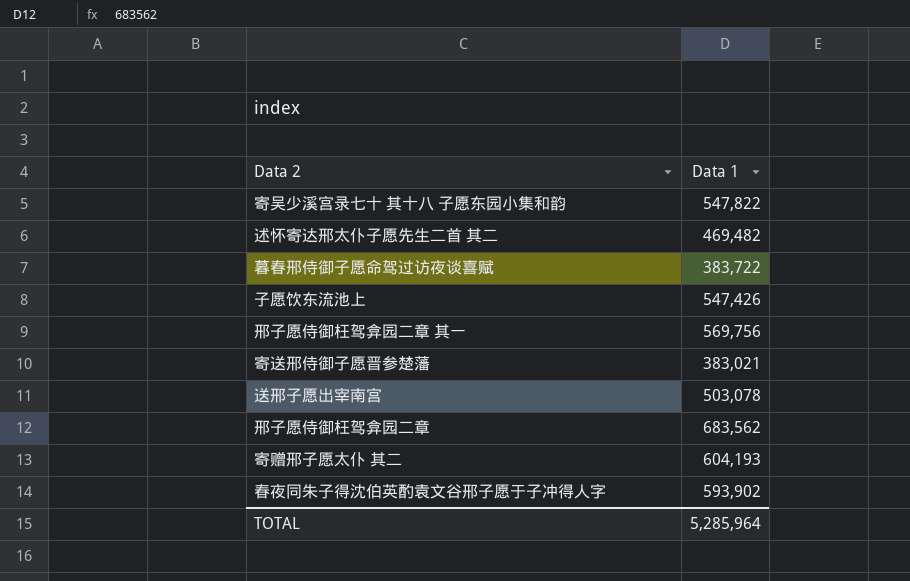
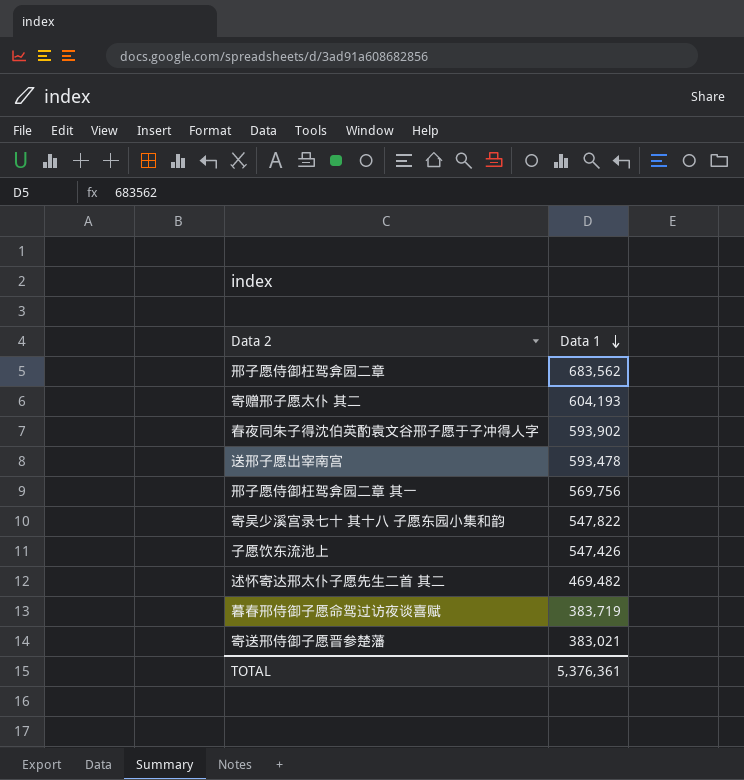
row order: none -> Data 1 descending
送邢子愿出宰南宫 | Data 1: 503,078 -> 593,478
暮春邢侍御子愿命驾过访夜谈喜赋 | Data 1: 383,722 -> 383,719
TOTAL | Data 1: 5,285,964 -> 5,376,361

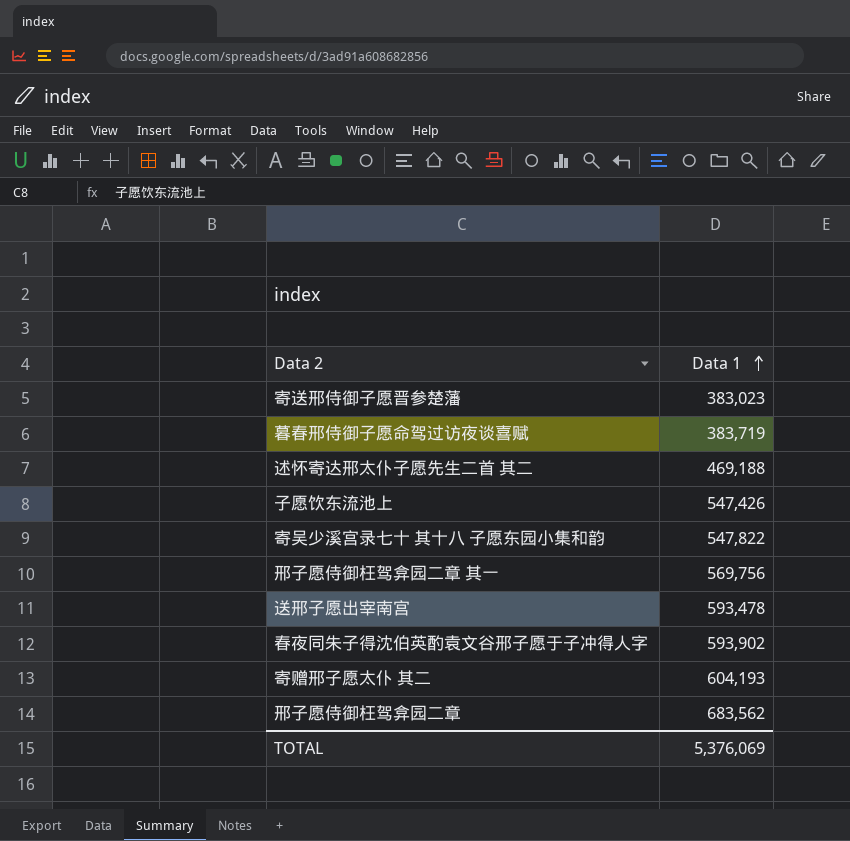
row order: Data 1 descending -> Data 1 ascending
寄送邢侍御子愿晋参楚藩 | Data 1: 383,021 -> 383,023
述怀寄达邢太仆子愿先生二首 其二 | Data 1: 469,482 -> 469,188
TOTAL | Data 1: 5,376,361 -> 5,376,069

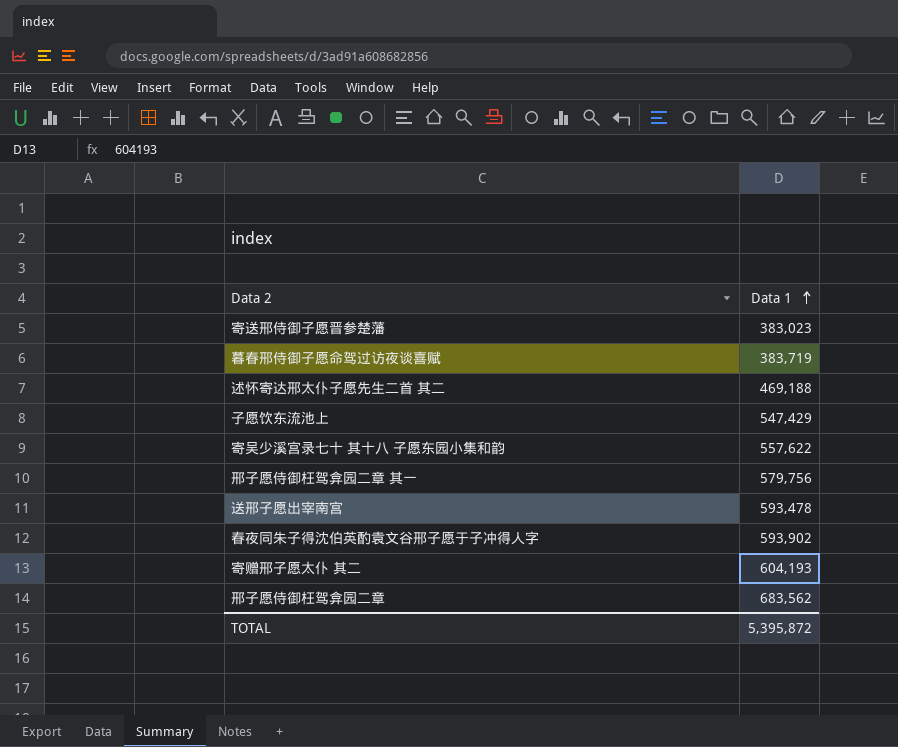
子愿饮东流池上 | Data 1: 547,426 -> 547,429
寄吴少溪宫录七十 其十八 子愿东园小集和韵 | Data 1: 547,822 -> 557,622
邢子愿侍御枉驾弇园二章 其一 | Data 1: 569,756 -> 579,756
TOTAL | Data 1: 5,376,069 -> 5,395,872

